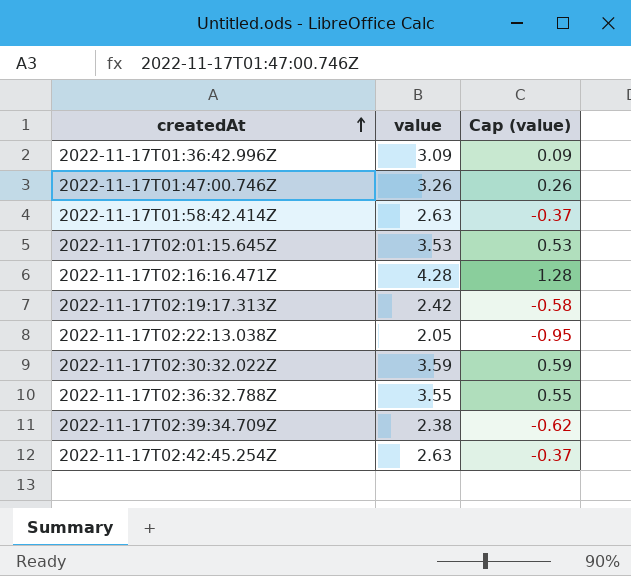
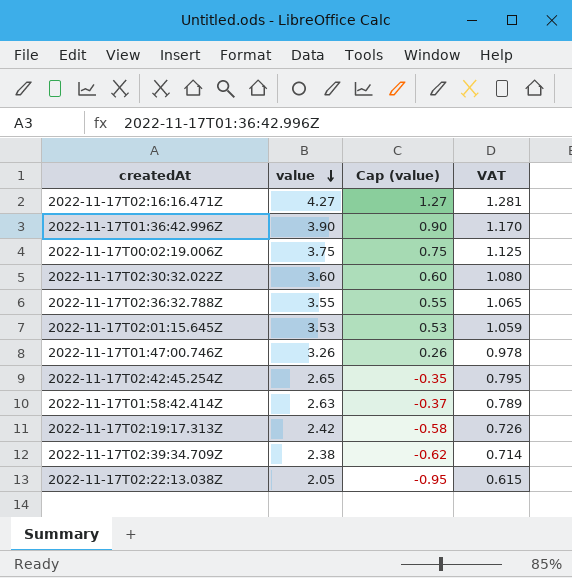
row order: createdAt ascending -> value descending
column VAT | formula: none -> [value] * 0.3
2022-11-17T02:16:16.471Z | value: 4.28 -> 4.27
2022-11-17T02:16:16.471Z | Cap (value): 1.28 -> 1.27
2022-11-17T01:36:42.996Z | value: 3.09 -> 3.90
2022-11-17T01:36:42.996Z | Cap (value): 0.09 -> 0.90
row 2022-11-17T00:02:19.006Z: none -> 3.75 | 0.75 | 1.125
2022-11-17T02:30:32.022Z | value: 3.59 -> 3.60
2022-11-17T02:30:32.022Z | Cap (value): 0.59 -> 0.60
2022-11-17T02:42:45.254Z | value: 2.63 -> 2.65
2022-11-17T02:42:45.254Z | Cap (value): -0.37 -> -0.35

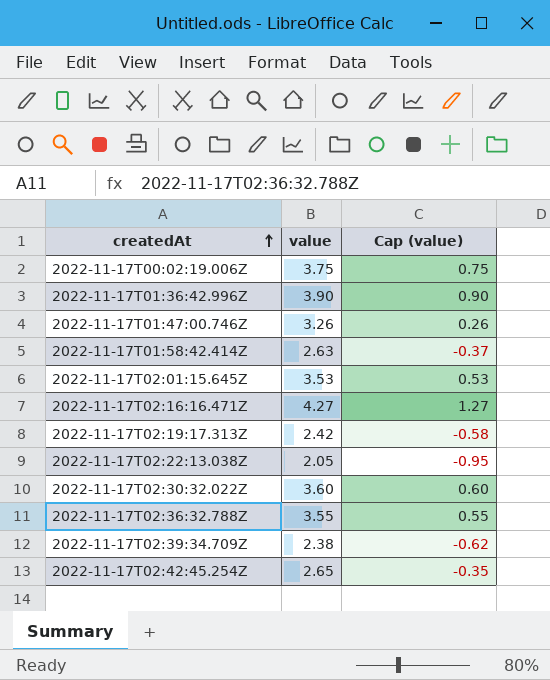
row order: value descending -> createdAt ascending
column VAT | formula: [value] * 0.3 -> none

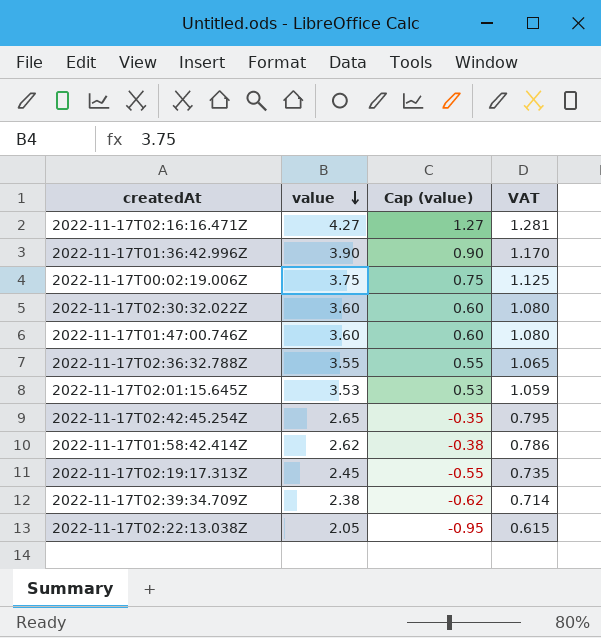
row order: createdAt ascending -> value descending
column VAT | formula: none -> [value] * 0.3
2022-11-17T01:47:00.746Z | value: 3.26 -> 3.60
2022-11-17T01:47:00.746Z | Cap (value): 0.26 -> 0.60
2022-11-17T01:58:42.414Z | value: 2.63 -> 2.62
2022-11-17T01:58:42.414Z | Cap (value): -0.37 -> -0.38
2022-11-17T02:19:17.313Z | value: 2.42 -> 2.45
2022-11-17T02:19:17.313Z | Cap (value): -0.58 -> -0.55

